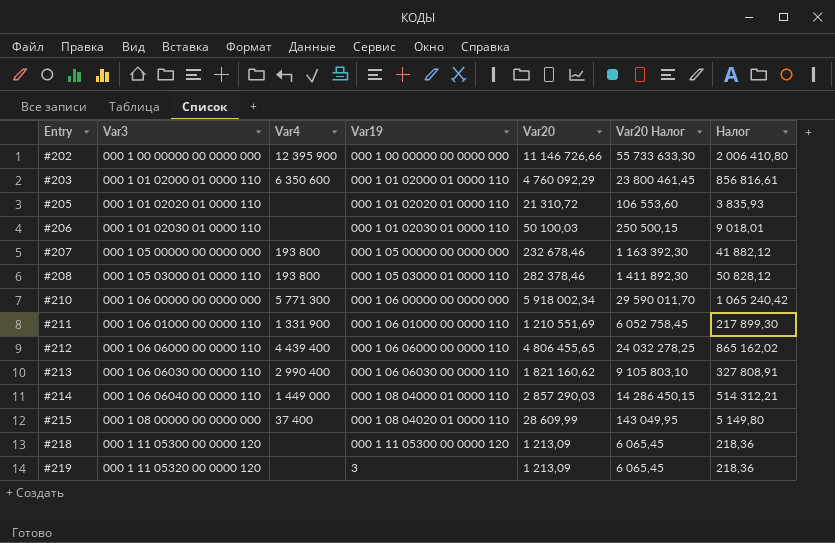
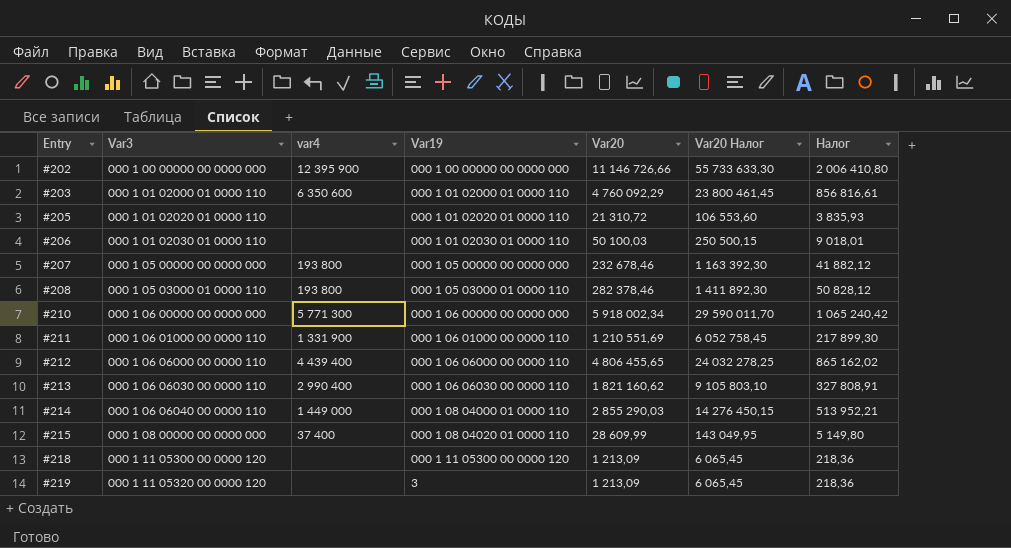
column name: Var4 -> var4
#214 | Var20: 2 857 290,03 -> 2 855 290,03
#214 | Var20 Налог: 14 286 450,15 -> 14 276 450,15
#214 | Налог: 514 312,21 -> 513 952,21

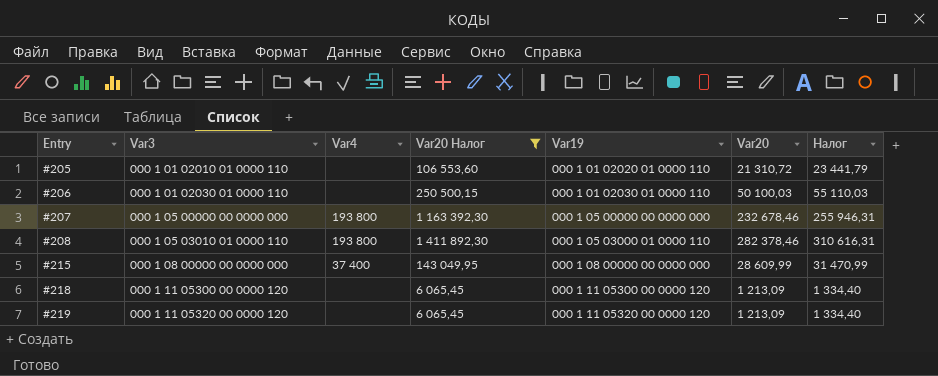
filter: none -> Var20 Налог <= 1 411 892,30
column name: var4 -> Var4
column Var20 Налог | position: 6 -> 4
column Налог | formula: [Var20] * 0,18 -> [Var20] * 1,1
#205 | Var3: 000 1 01 02020 01 0000 110 -> 000 1 01 02010 01 0000 110
#208 | Var3: 000 1 05 03000 01 0000 110 -> 000 1 05 03010 01 0000 110
#215 | Var19: 000 1 08 04020 01 0000 110 -> 000 1 08 00000 00 0000 000
#219 | Var19: 3 -> 000 1 11 05320 00 0000 120

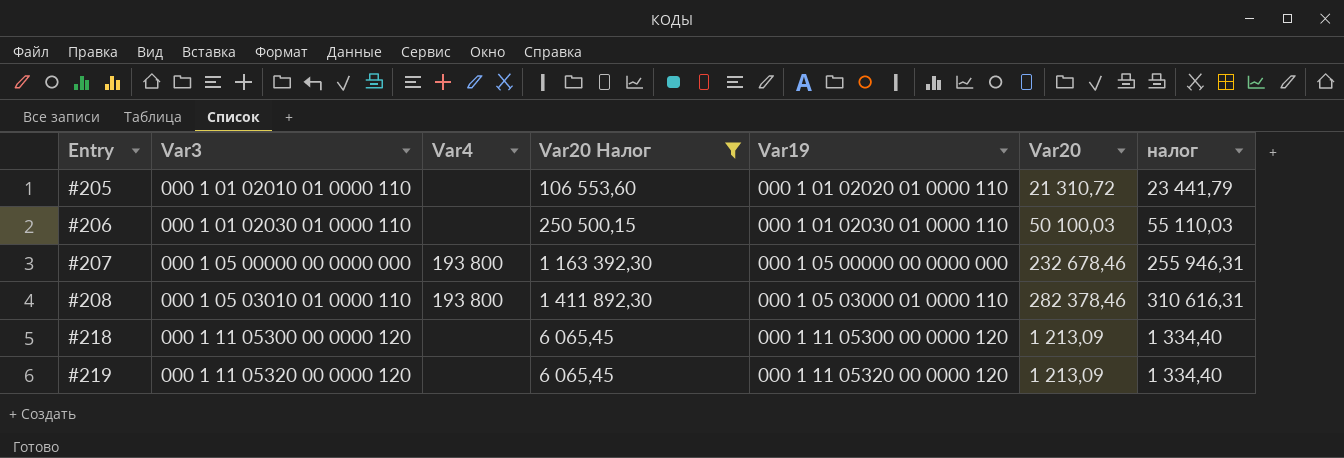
column name: Налог -> налог
row #215: 000 1 08 00000 00 0000 000 | 37 400 | 143 049,95 | 000 1 08 00000 00 0000 000 | 28 609,99 | 31 470,99 -> none

